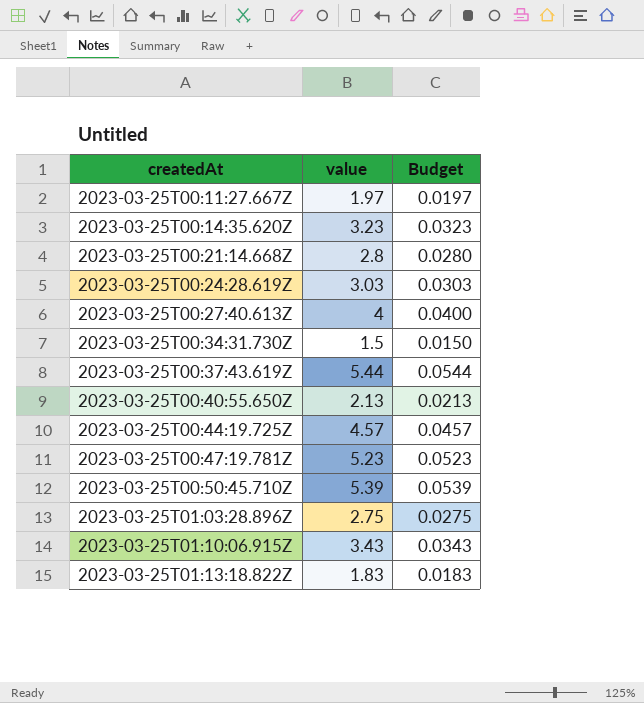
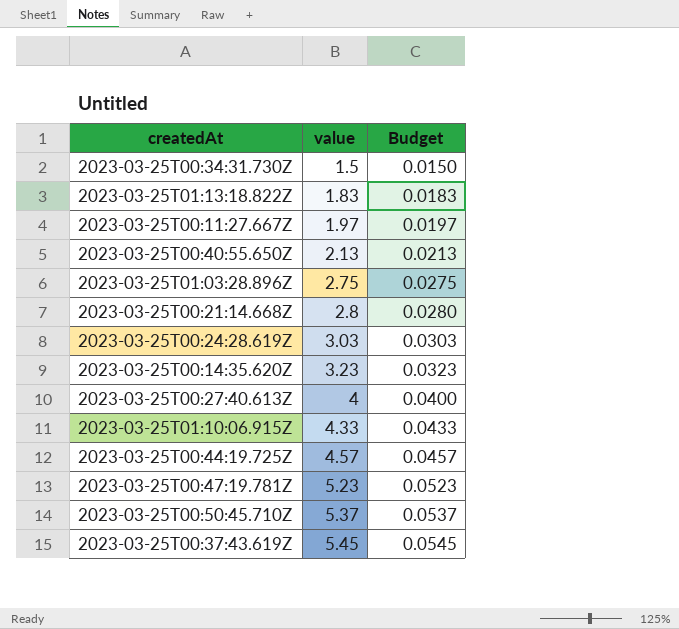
row order: createdAt ascending -> value ascending
2023-03-25T01:10:06.915Z | value: 3.43 -> 4.33
2023-03-25T01:10:06.915Z | Budget: 0.0343 -> 0.0433
2023-03-25T00:50:45.710Z | value: 5.39 -> 5.37
2023-03-25T00:50:45.710Z | Budget: 0.0539 -> 0.0537
2023-03-25T00:37:43.619Z | value: 5.44 -> 5.45
2023-03-25T00:37:43.619Z | Budget: 0.0544 -> 0.0545

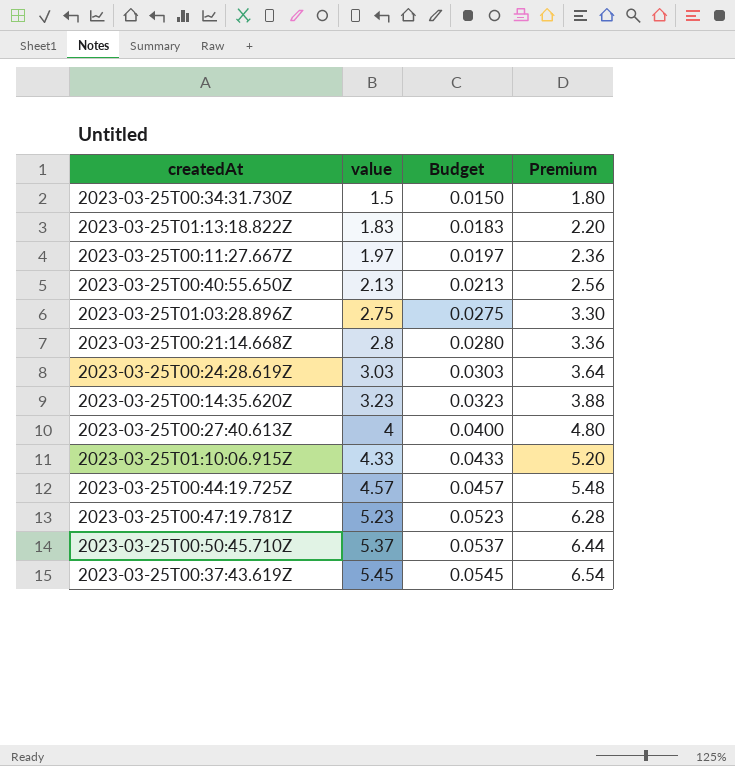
column Premium | formula: none -> [value] * 1.2

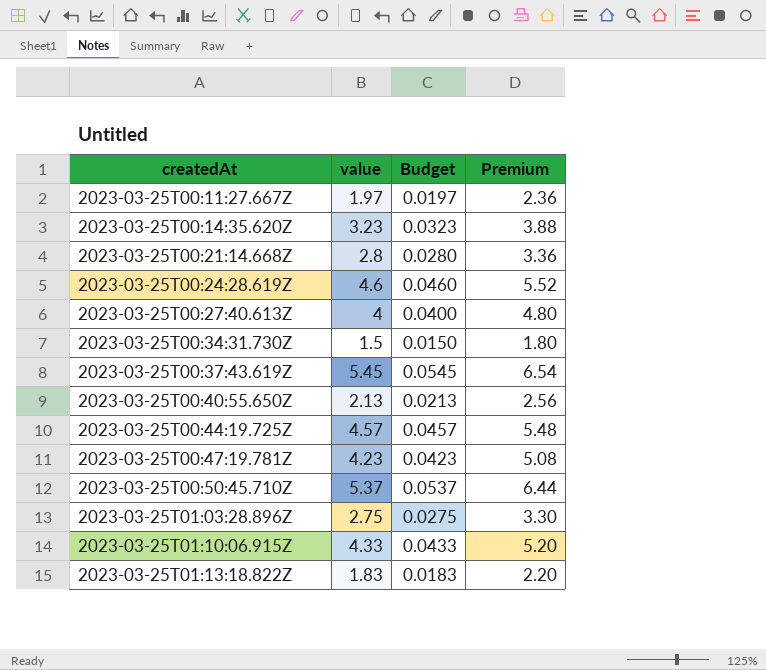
row order: value ascending -> createdAt ascending
2023-03-25T00:24:28.619Z | value: 3.03 -> 4.6
2023-03-25T00:24:28.619Z | Budget: 0.0303 -> 0.0460
2023-03-25T00:24:28.619Z | Premium: 3.64 -> 5.52
2023-03-25T00:47:19.781Z | value: 5.23 -> 4.23
2023-03-25T00:47:19.781Z | Budget: 0.0523 -> 0.0423
2023-03-25T00:47:19.781Z | Premium: 6.28 -> 5.08

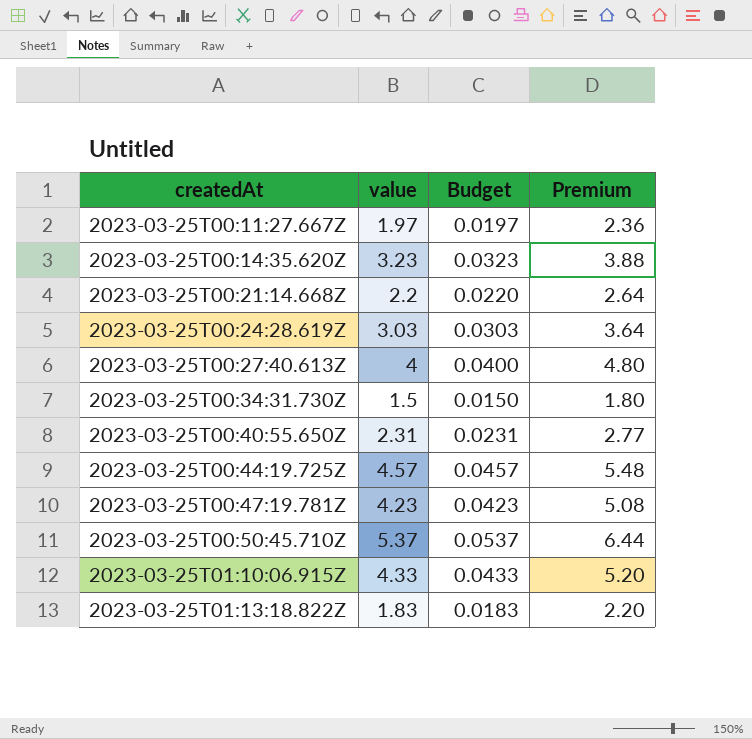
row 2023-03-25T00:37:43.619Z: 5.45 | 0.0545 | 6.54 -> none
row 2023-03-25T01:03:28.896Z: 2.75 | 0.0275 | 3.30 -> none
2023-03-25T00:21:14.668Z | value: 2.8 -> 2.2
2023-03-25T00:21:14.668Z | Budget: 0.0280 -> 0.0220
2023-03-25T00:21:14.668Z | Premium: 3.36 -> 2.64
2023-03-25T00:24:28.619Z | value: 4.6 -> 3.03
2023-03-25T00:24:28.619Z | Budget: 0.0460 -> 0.0303
2023-03-25T00:24:28.619Z | Premium: 5.52 -> 3.64
2023-03-25T00:40:55.650Z | value: 2.13 -> 2.31
2023-03-25T00:40:55.650Z | Budget: 0.0213 -> 0.0231
2023-03-25T00:40:55.650Z | Premium: 2.56 -> 2.77

